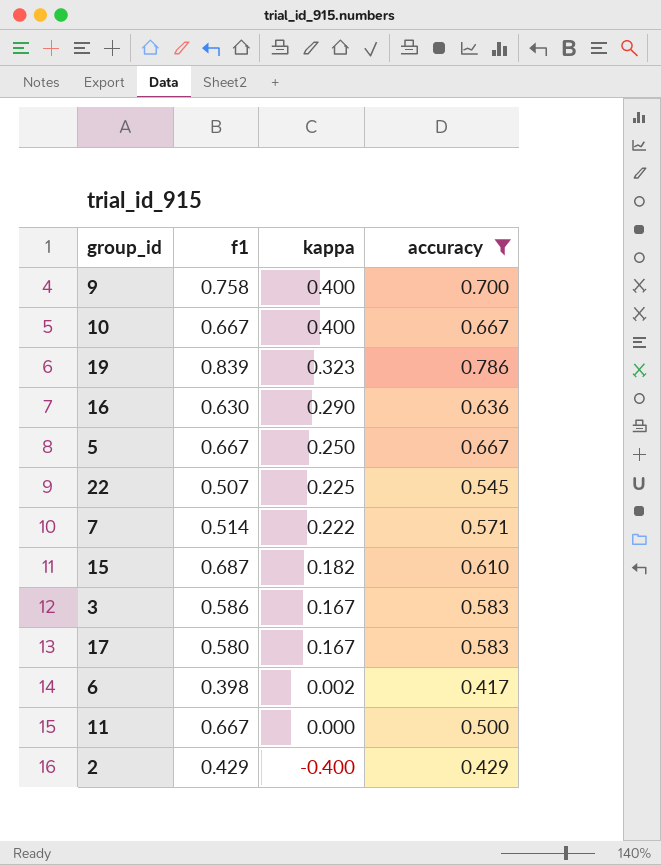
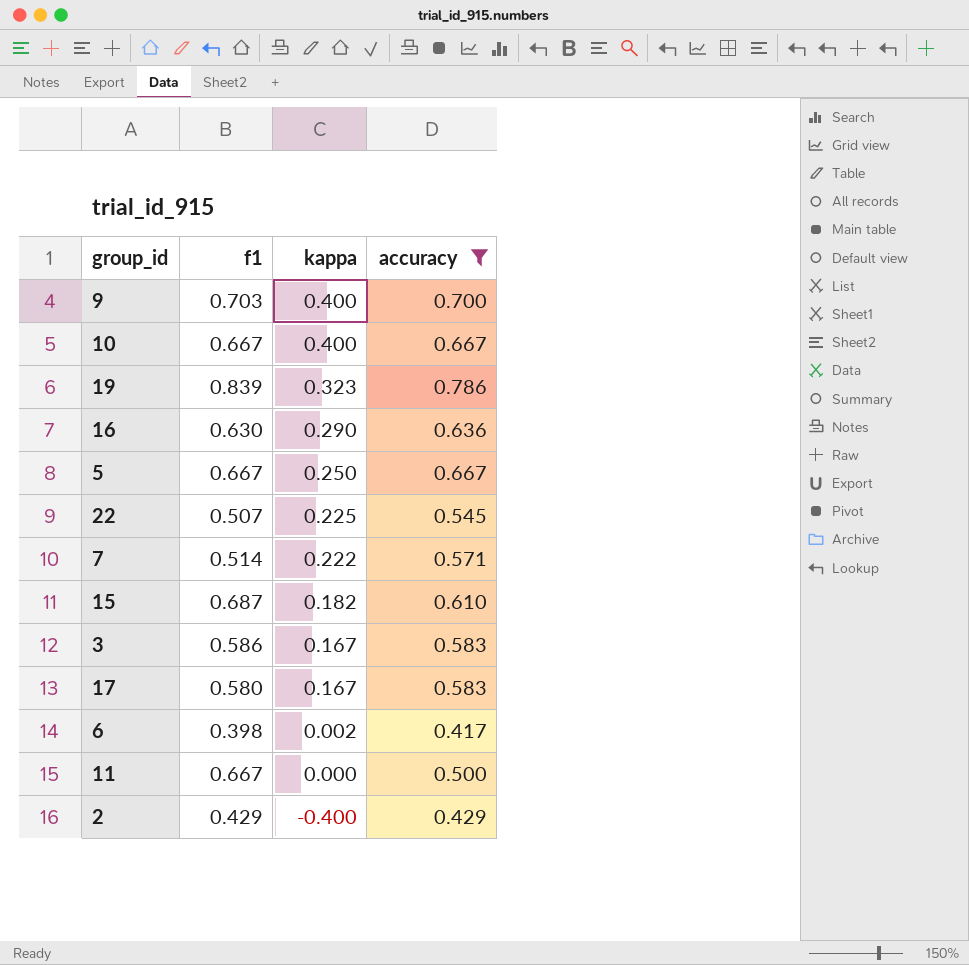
9 | f1: 0.758 -> 0.703

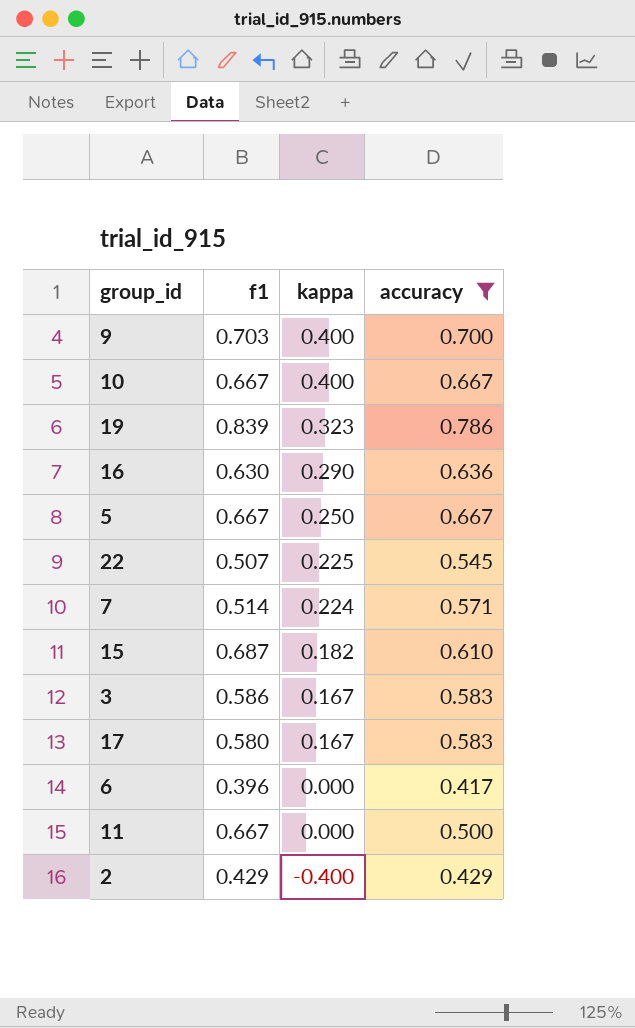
7 | kappa: 0.222 -> 0.224
6 | f1: 0.398 -> 0.396
6 | kappa: 0.002 -> 0.000

